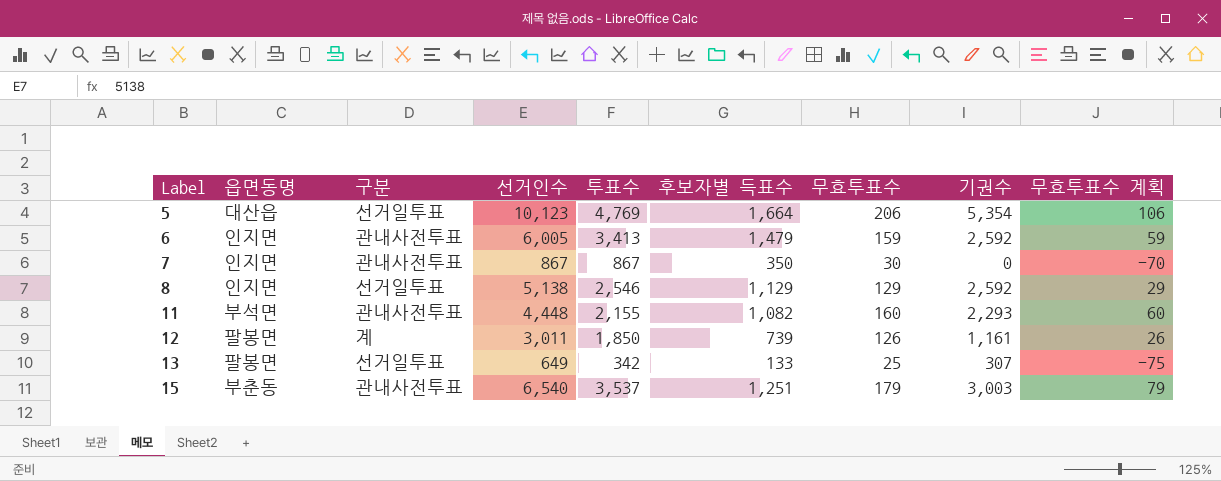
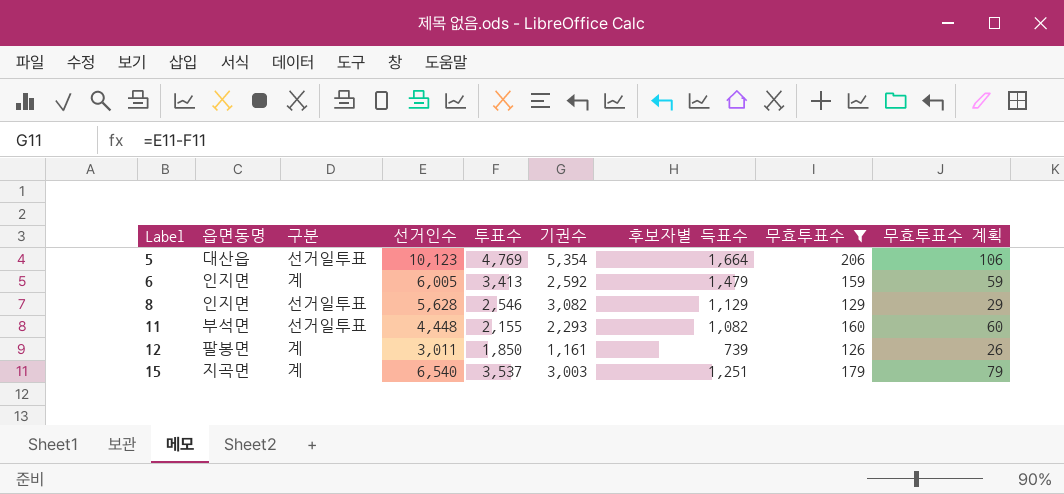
filter: none -> 무효투표수 >= 126
column 기권수 | position: 8 -> 6
6 | 구분: 관내사전투표 -> 계
8 | 선거인수: 5,138 -> 5,628
8 | 기권수: 2,592 -> 3,082
11 | 구분: 관내사전투표 -> 선거일투표
15 | 읍면동명: 부춘동 -> 지곡면
15 | 구분: 관내사전투표 -> 계

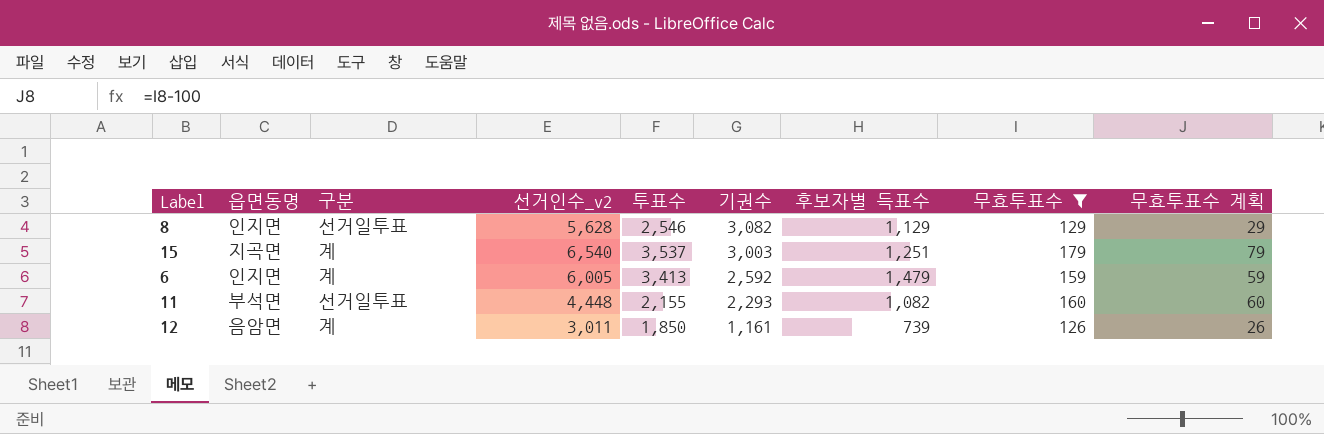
row order: Label ascending -> 기권수 descending
column name: 선거인수 -> 선거인수_v2
row 5: 대산읍 | 선거일투표 | 10,123 | 4,769 | 5,354 | 1,664 | 206 | 106 -> none
12 | 읍면동명: 팔봉면 -> 음암면

